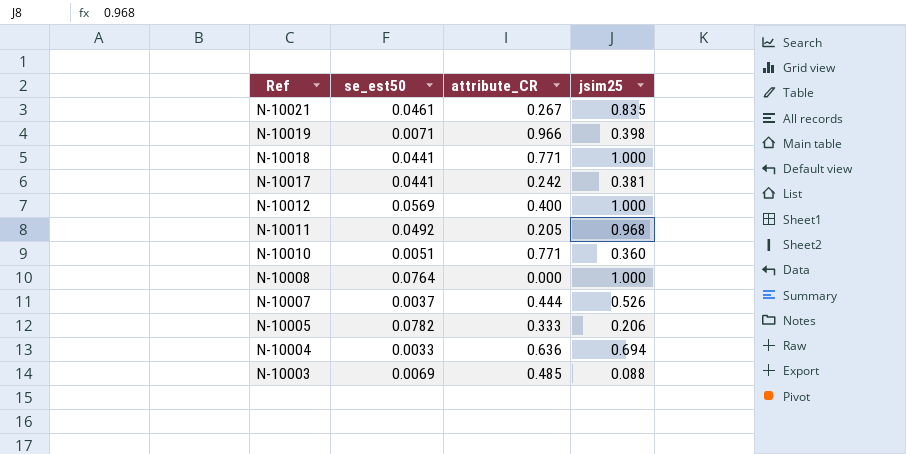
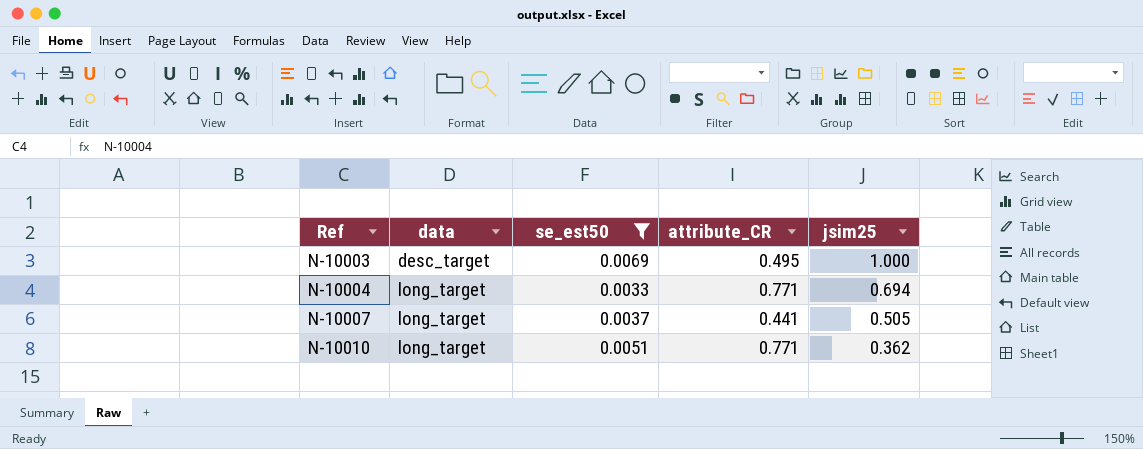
filter: none -> se_est50 <= 0.0069
row order: Ref descending -> Ref ascending
column data | position: none -> 2
N-10003 | attribute_CR: 0.485 -> 0.495
N-10003 | jsim25: 0.088 -> 1.000
N-10004 | attribute_CR: 0.636 -> 0.771
N-10007 | attribute_CR: 0.444 -> 0.441
N-10007 | jsim25: 0.526 -> 0.505
N-10010 | jsim25: 0.360 -> 0.362

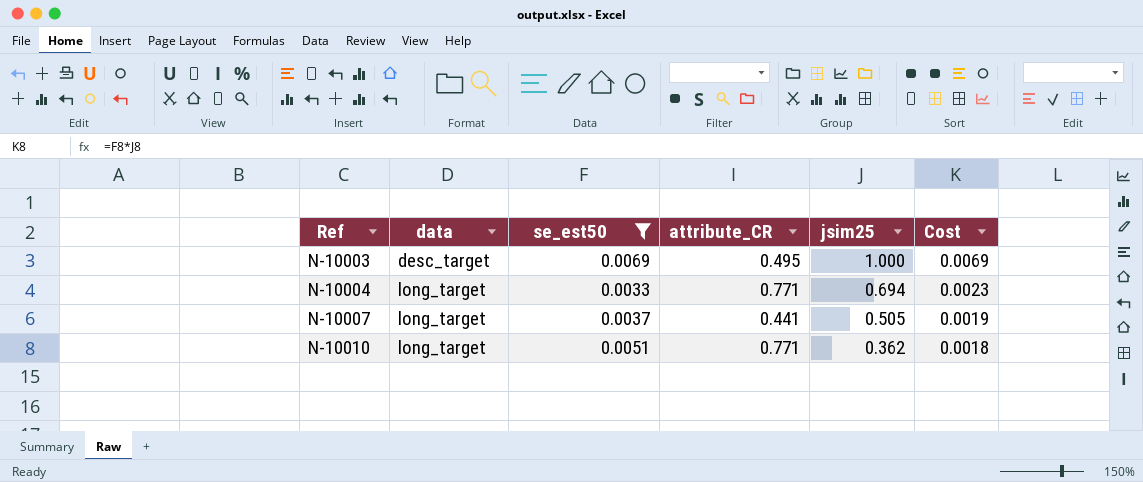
column Cost | formula: none -> [se_est50] * [jsim25]

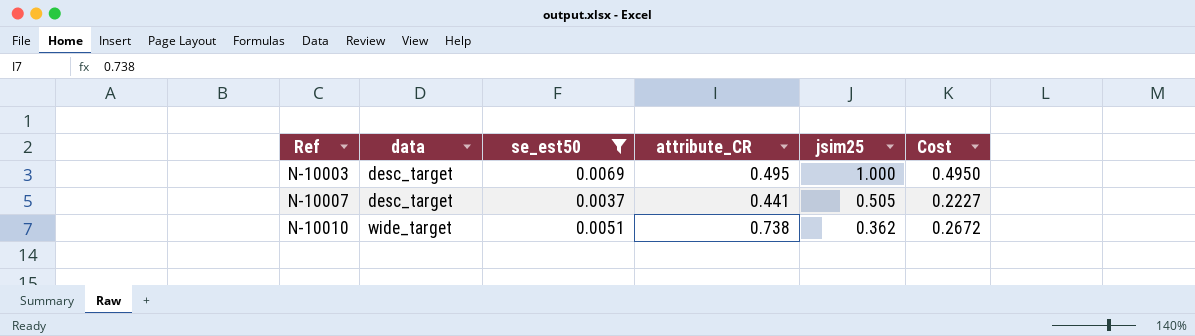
column Cost | formula: [se_est50] * [jsim25] -> [attribute_CR] * [jsim25]
row N-10004: long_target | 0.0033 | 0.771 | 0.694 | 0.0023 -> none
N-10007 | data: long_target -> desc_target
N-10010 | data: long_target -> wide_target
N-10010 | attribute_CR: 0.771 -> 0.738

